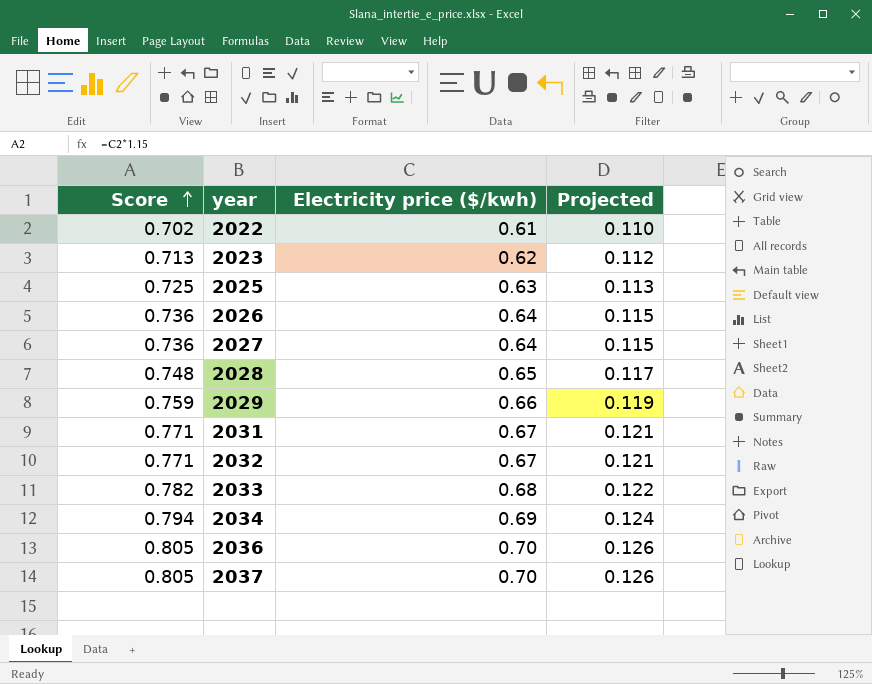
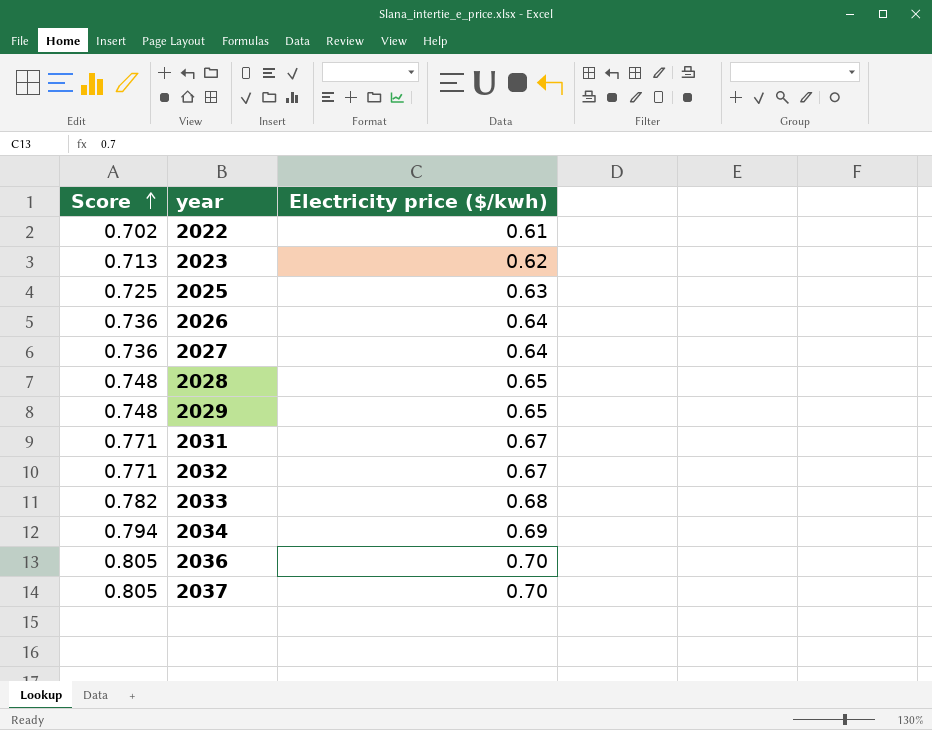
column Projected | formula: [Electricity price ($/kwh)] * 0.18 -> none
2029 | Score: 0.759 -> 0.748
2029 | Electricity price ($/kwh): 0.66 -> 0.65

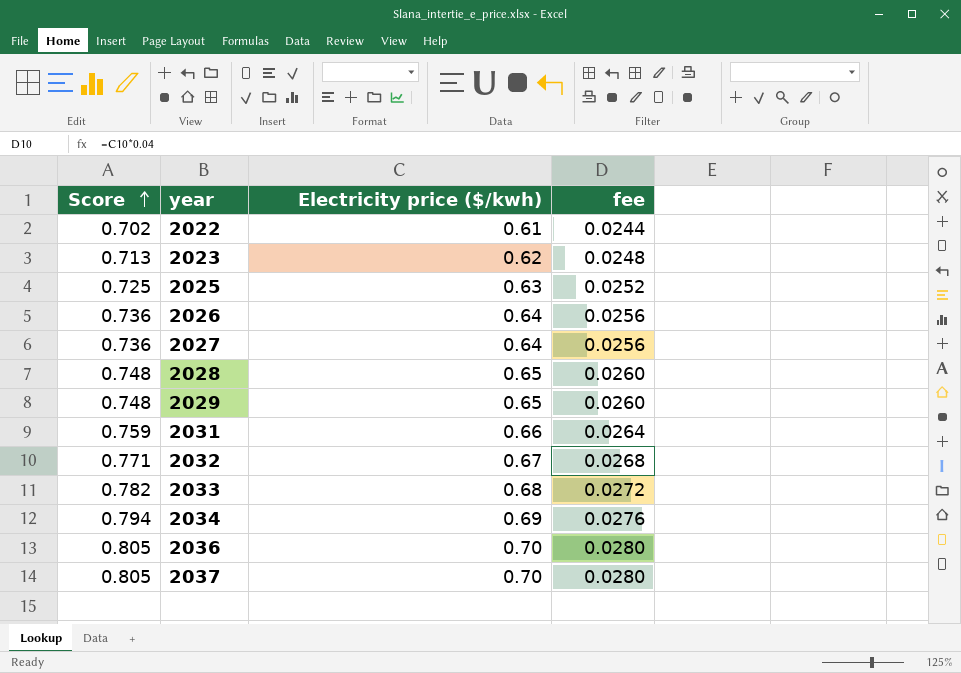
column fee | formula: none -> [Electricity price ($/kwh)] * 0.04
2031 | Score: 0.771 -> 0.759
2031 | Electricity price ($/kwh): 0.67 -> 0.66

